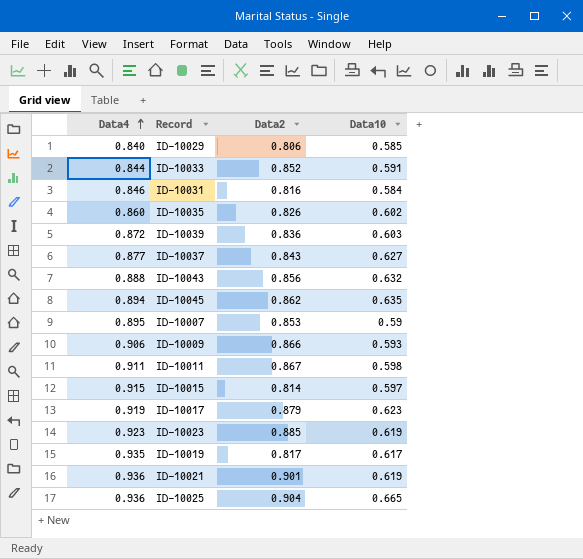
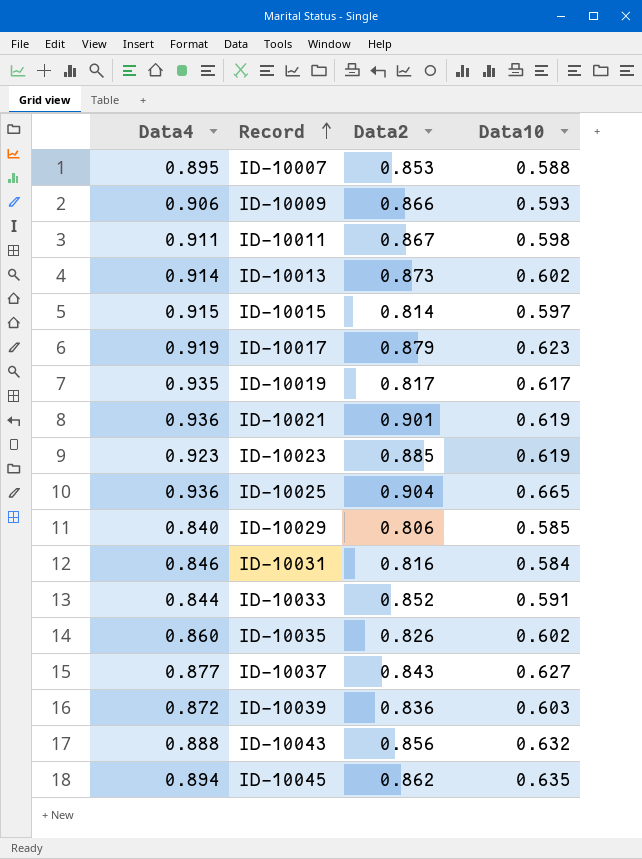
row order: Data4 ascending -> Record ascending
ID-10007 | Data10: 0.59 -> 0.588
row ID-10013: none -> 0.914 | 0.873 | 0.602

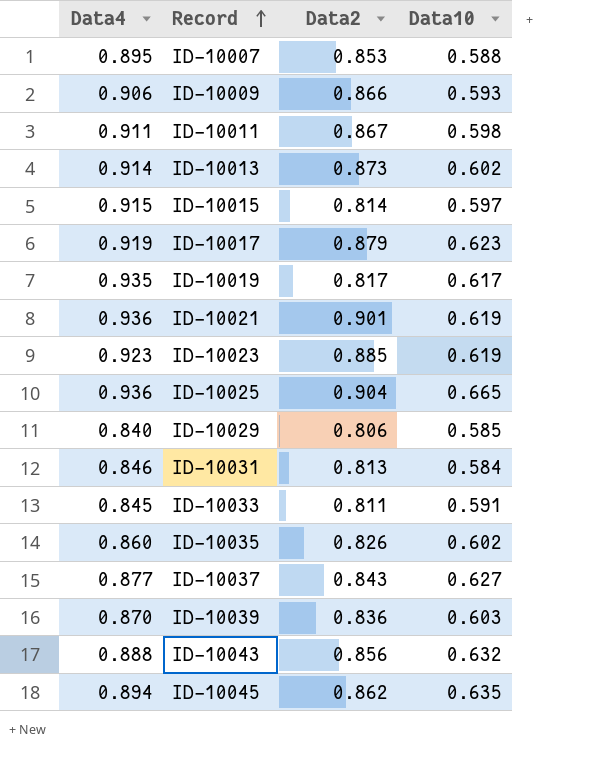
ID-10031 | Data2: 0.816 -> 0.813
ID-10033 | Data4: 0.844 -> 0.845
ID-10033 | Data2: 0.852 -> 0.811
ID-10039 | Data4: 0.872 -> 0.870

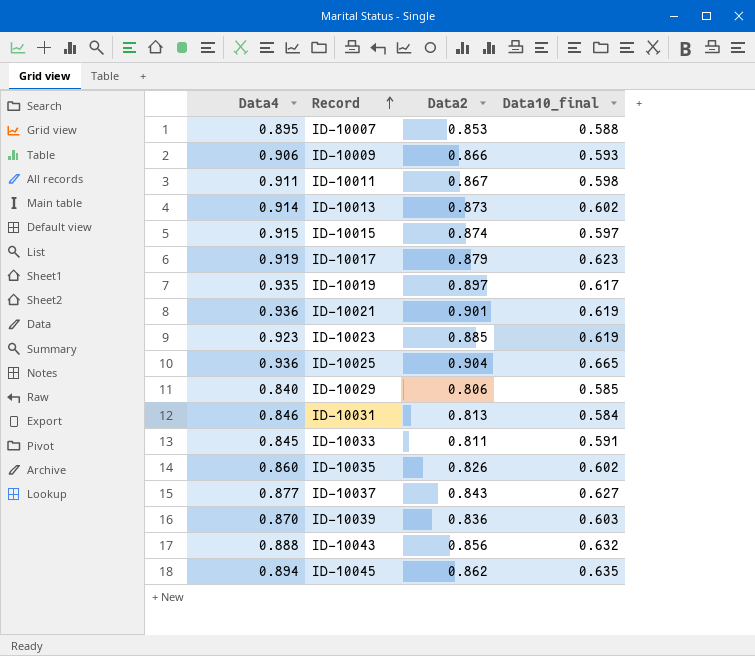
column name: Data10 -> Data10_final
ID-10015 | Data2: 0.814 -> 0.874
ID-10019 | Data2: 0.817 -> 0.897

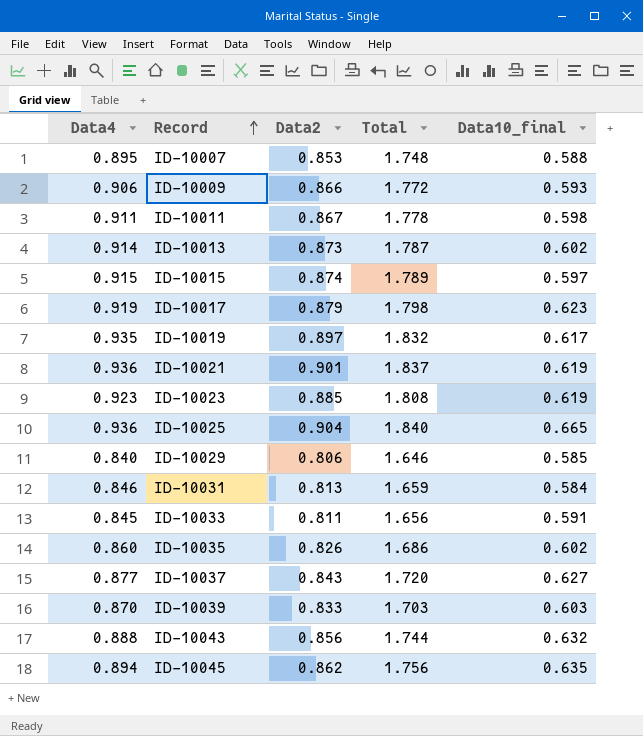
column Total | formula: none -> [Data4] + [Data2]
ID-10039 | Data2: 0.836 -> 0.833

